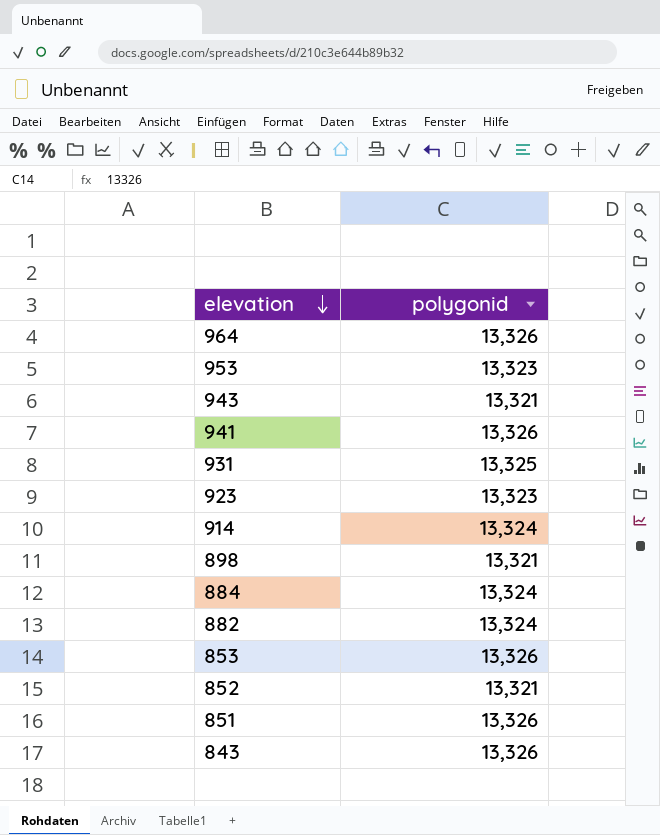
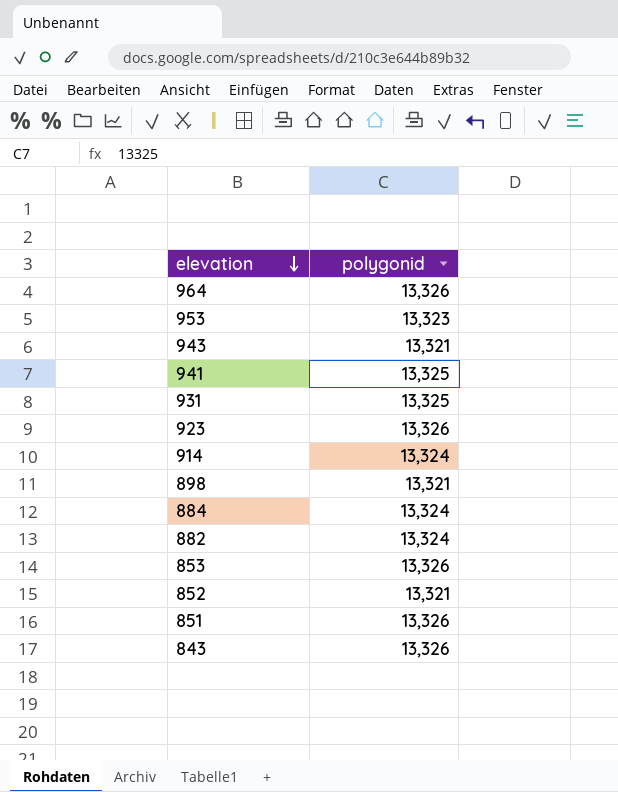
941 | polygonid: 13,326 -> 13,325
923 | polygonid: 13,323 -> 13,326

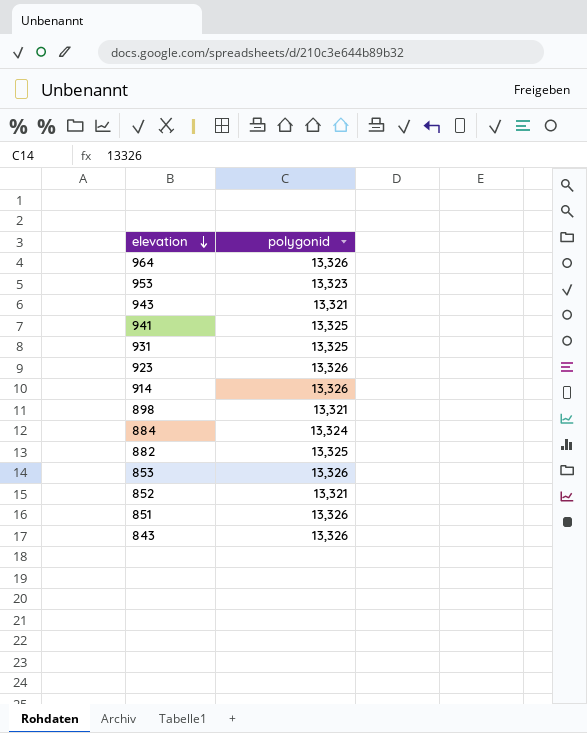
914 | polygonid: 13,324 -> 13,326
882 | polygonid: 13,324 -> 13,325

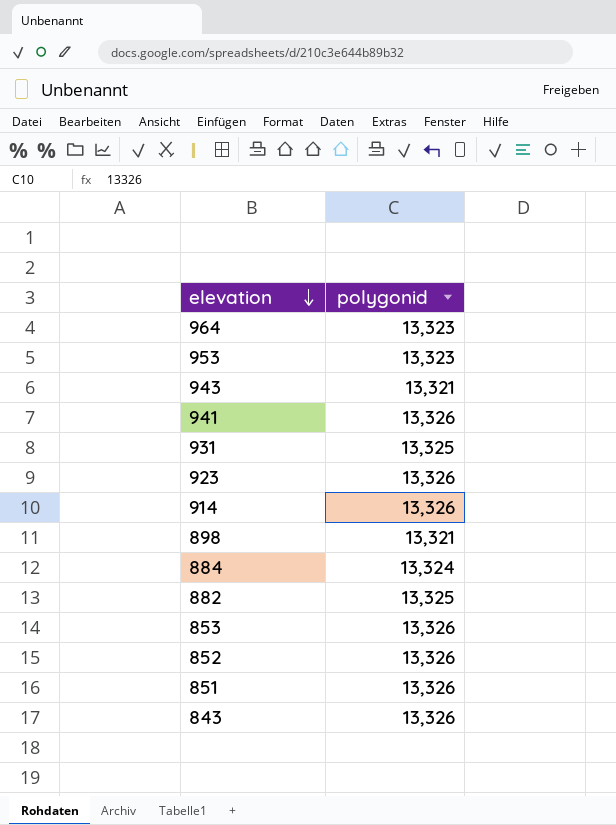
964 | polygonid: 13,326 -> 13,323
941 | polygonid: 13,325 -> 13,326
852 | polygonid: 13,321 -> 13,326

